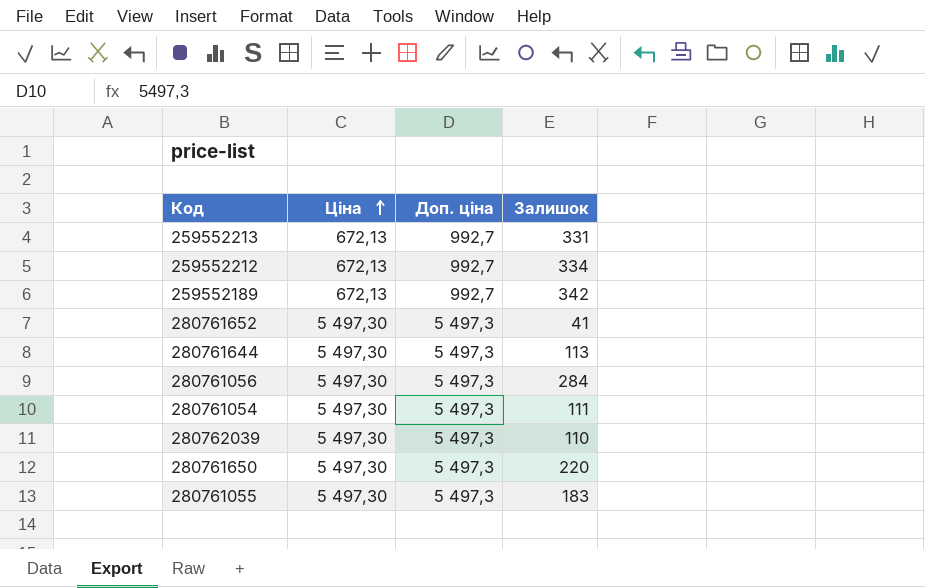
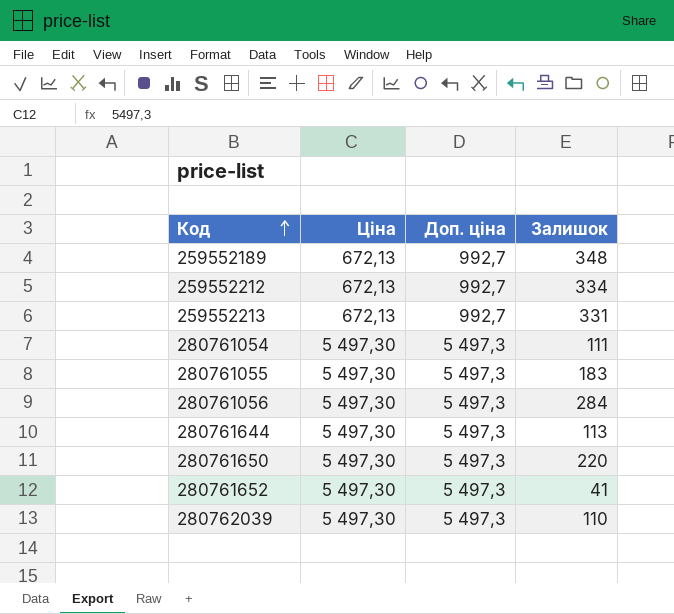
row order: Ціна ascending -> Код ascending
259552189 | Залишок: 342 -> 348

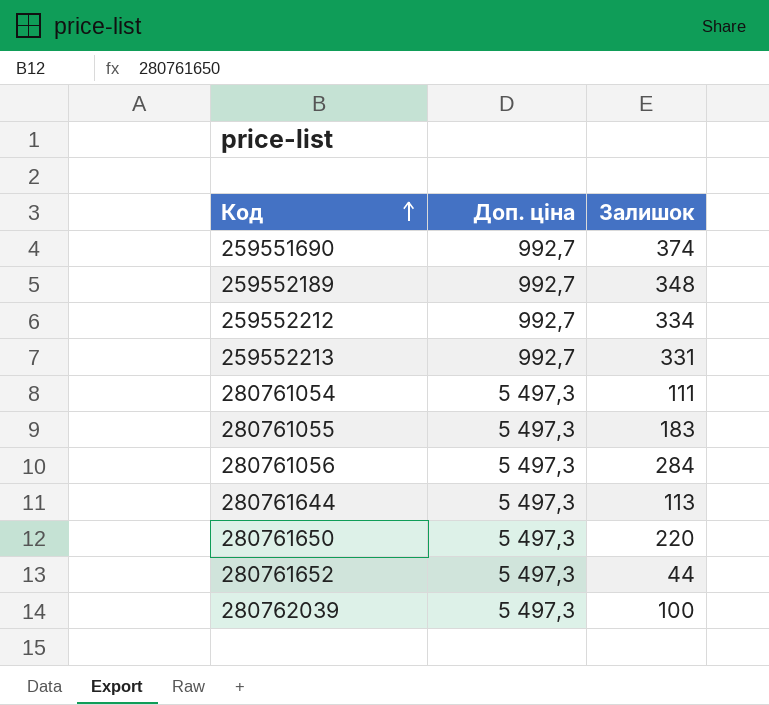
column Ціна | position: 2 -> none
row 259551690: none -> 992,7 | 374
280761652 | Залишок: 41 -> 44
280762039 | Залишок: 110 -> 100

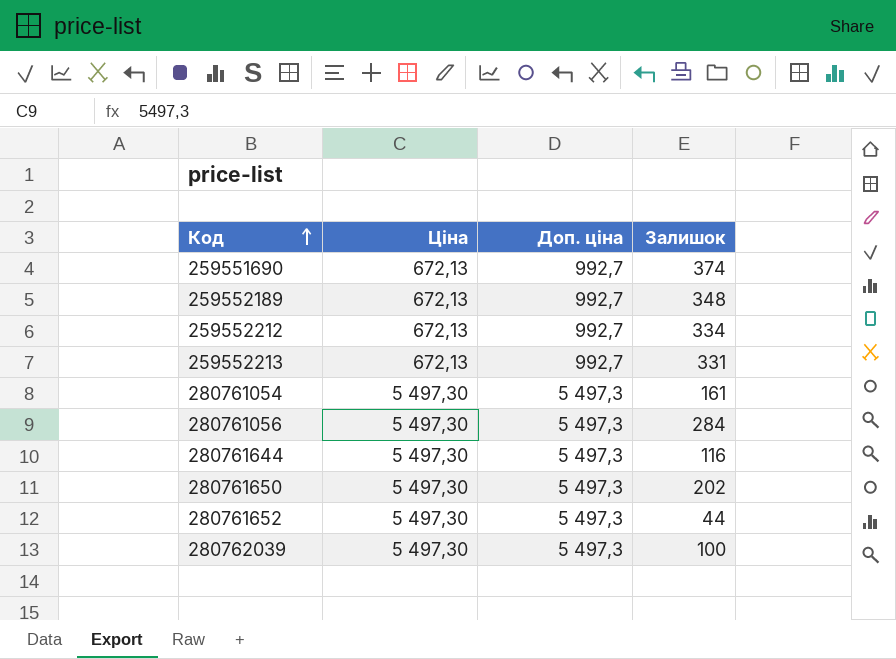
column Ціна | position: none -> 2
row 280761055: 5 497,3 | 183 -> none
280761054 | Залишок: 111 -> 161
280761644 | Залишок: 113 -> 116
280761650 | Залишок: 220 -> 202

